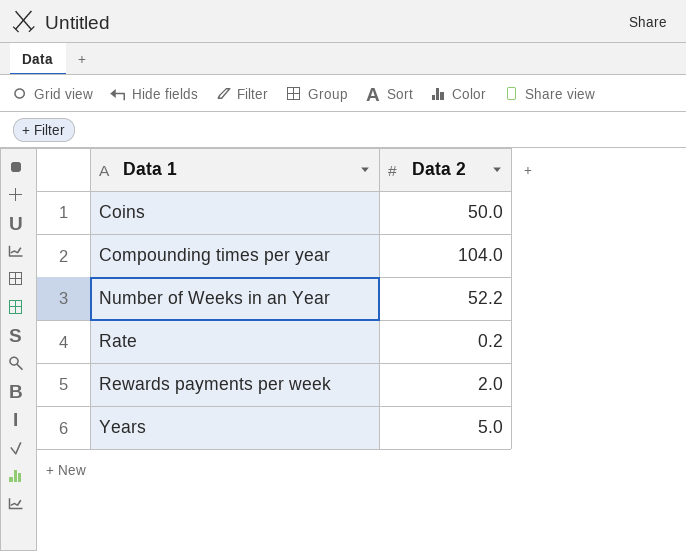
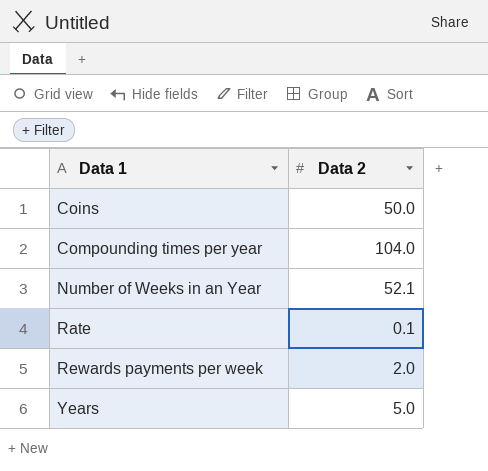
Number of Weeks in an Year | Data 2: 52.2 -> 52.1
Rate | Data 2: 0.2 -> 0.1

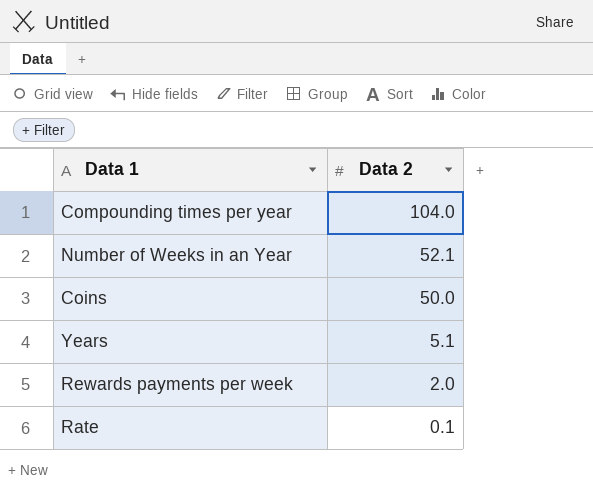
row order: Data 1 ascending -> Data 2 descending
Years | Data 2: 5.0 -> 5.1

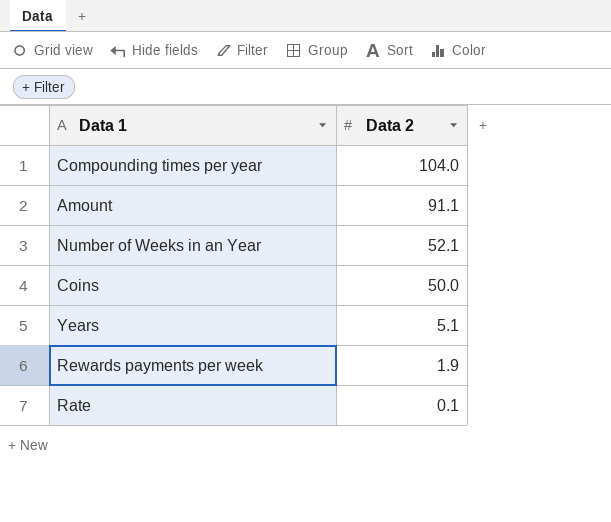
row Amount: none -> 91.1
Rewards payments per week | Data 2: 2.0 -> 1.9

